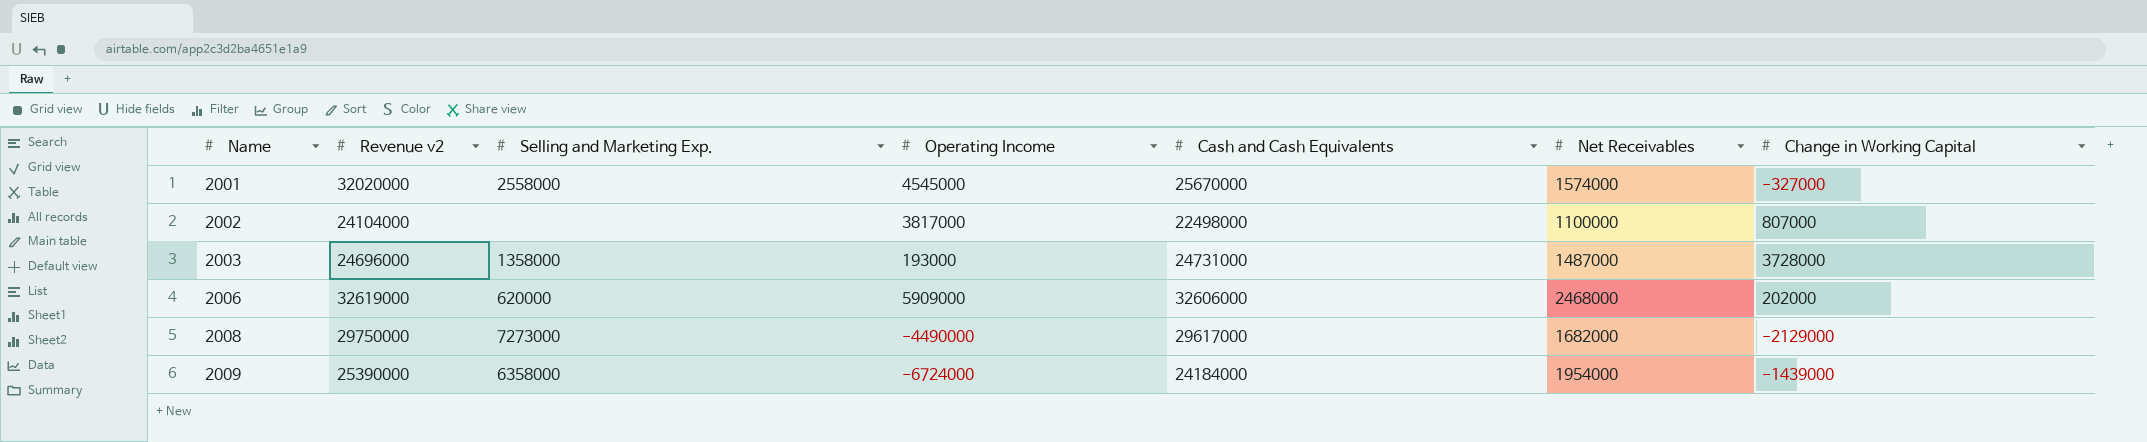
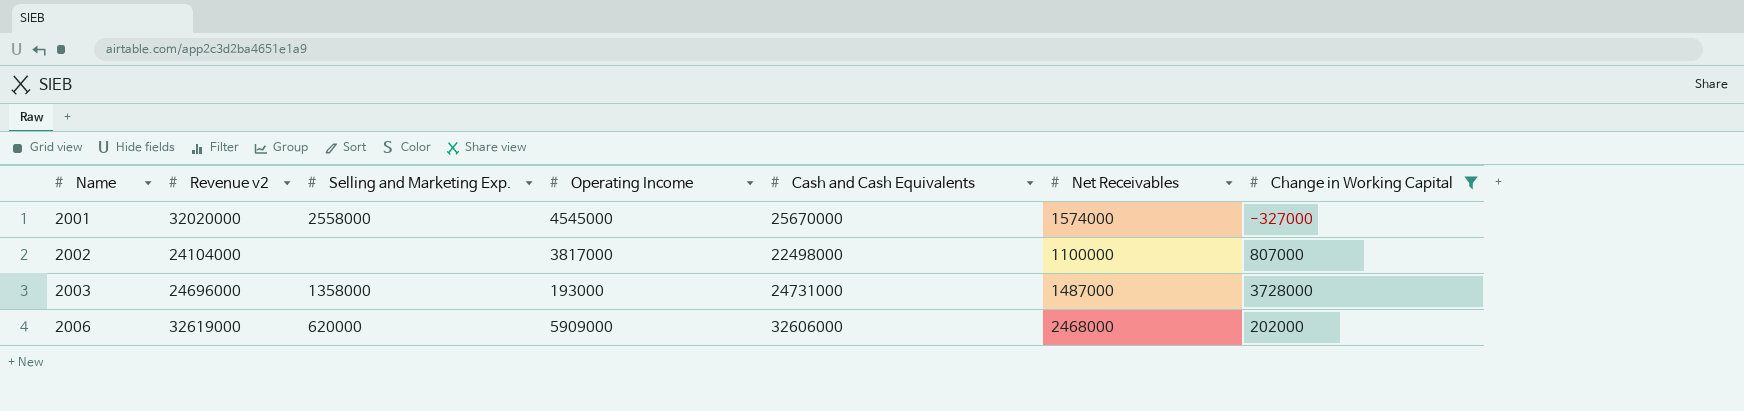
filter: none -> Change in Working Capital >= -327000

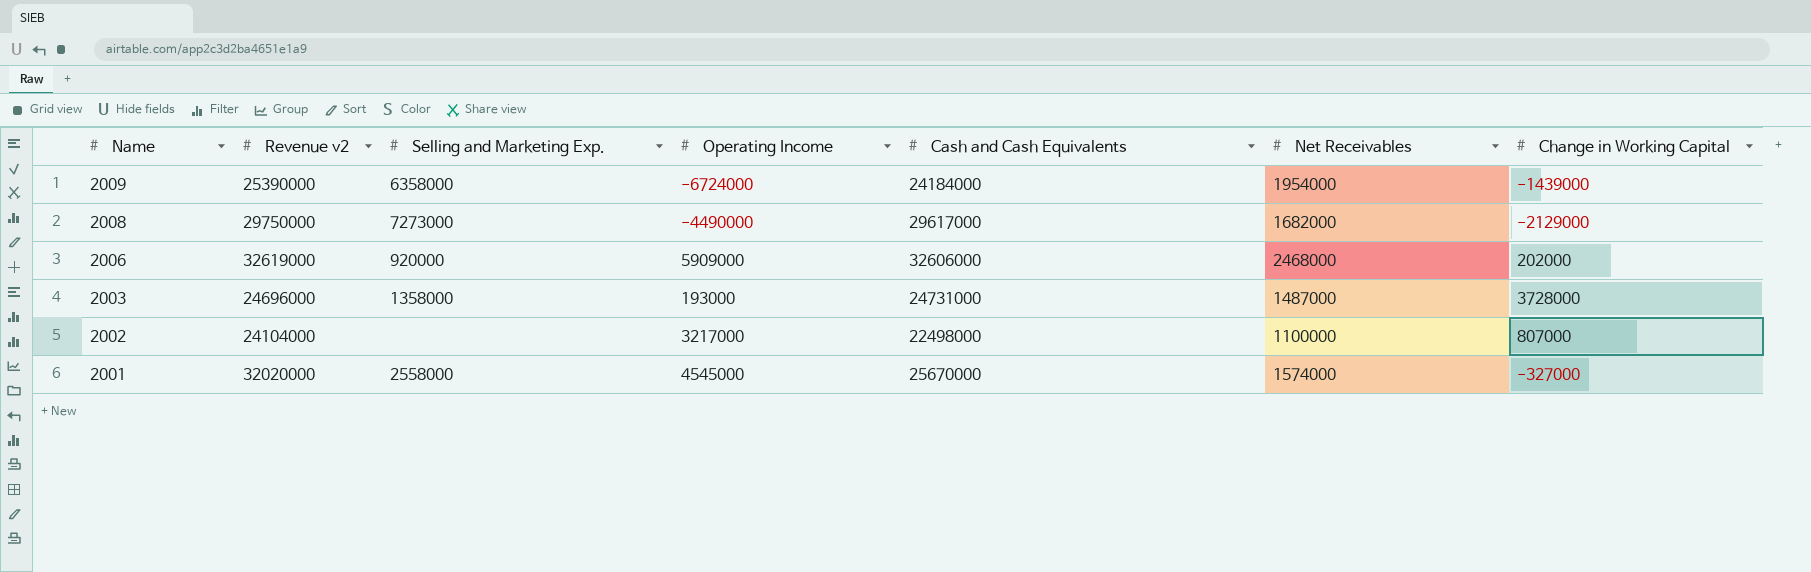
filter: Change in Working Capital >= -327000 -> none
row order: Name ascending -> Name descending
2006 | Selling and Marketing Exp.: 620000 -> 920000
2002 | Operating Income: 3817000 -> 3217000

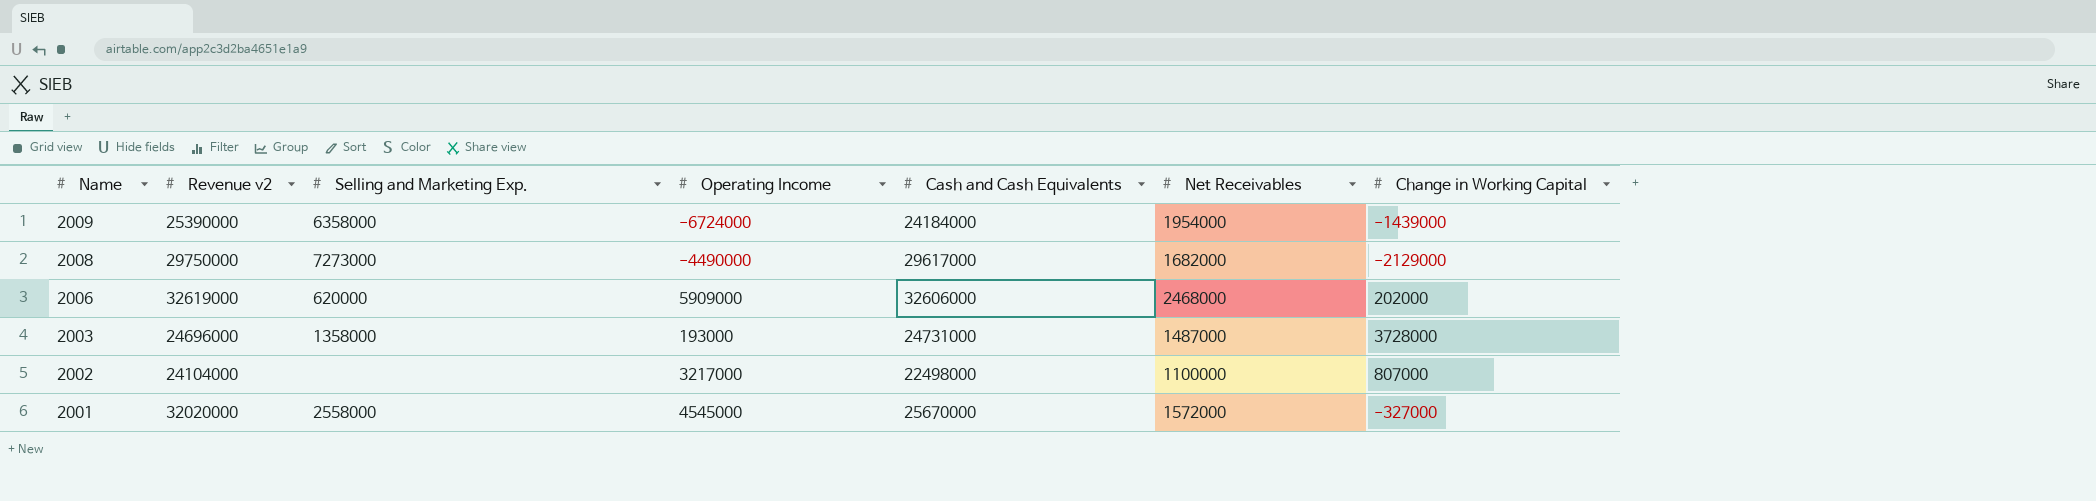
2006 | Selling and Marketing Exp.: 920000 -> 620000
2001 | Net Receivables: 1574000 -> 1572000

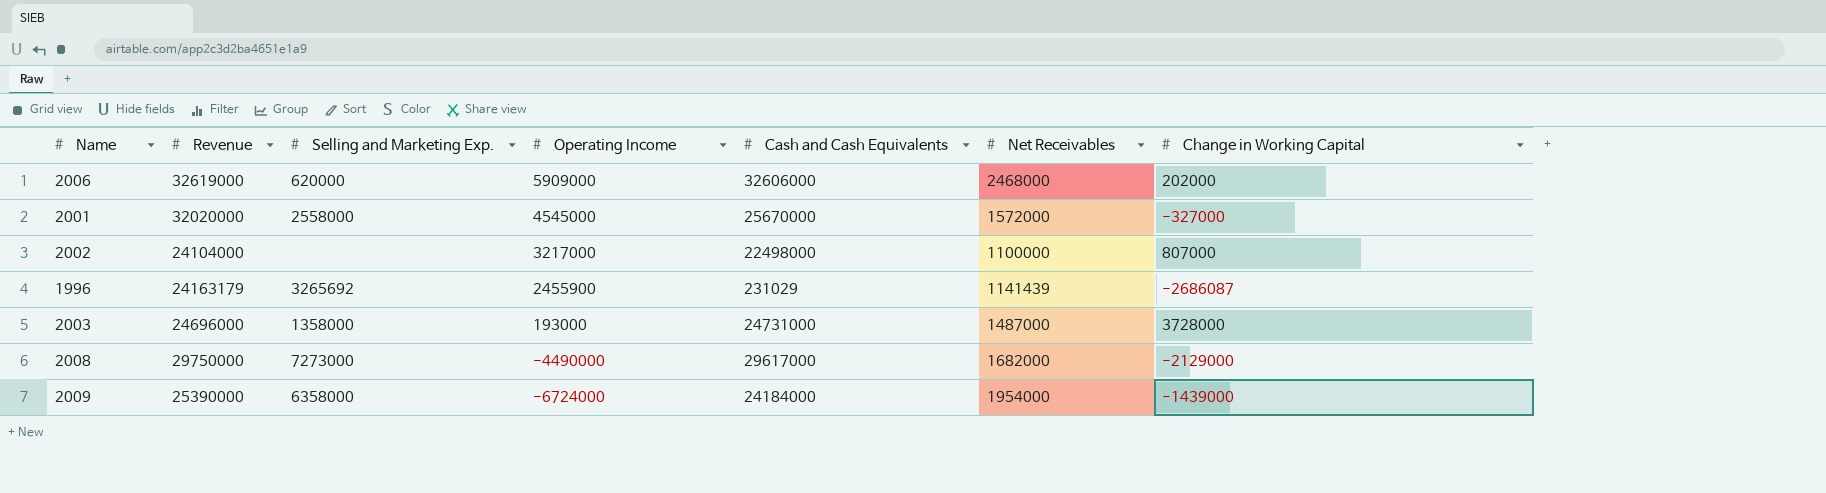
row order: Name descending -> Operating Income descending
column name: Revenue v2 -> Revenue
row 1996: none -> 24163179 | 3265692 | 2455900 | 231029 | 1141439 | -2686087

